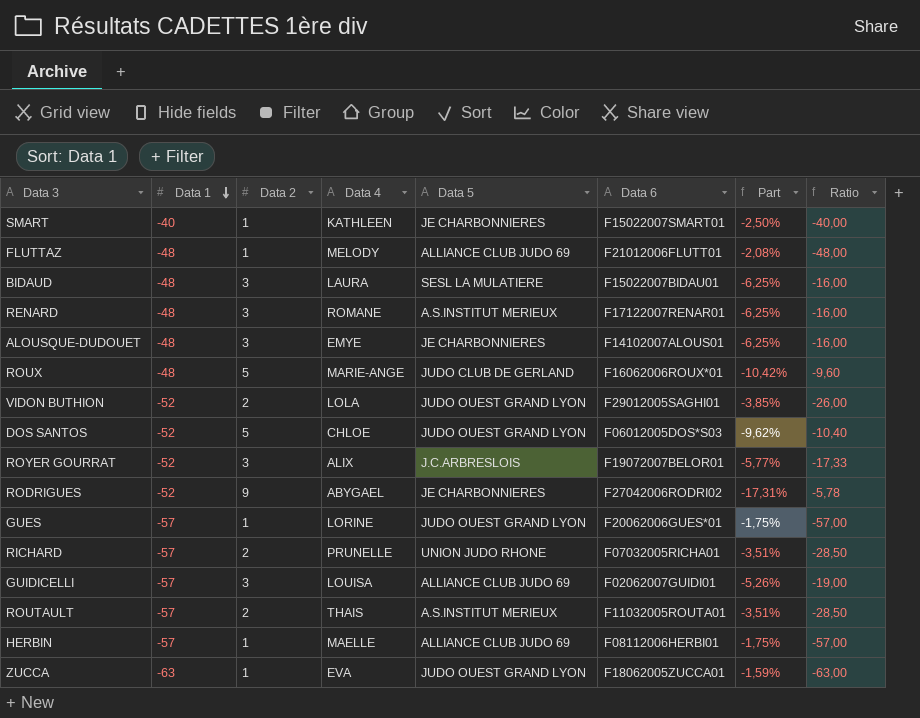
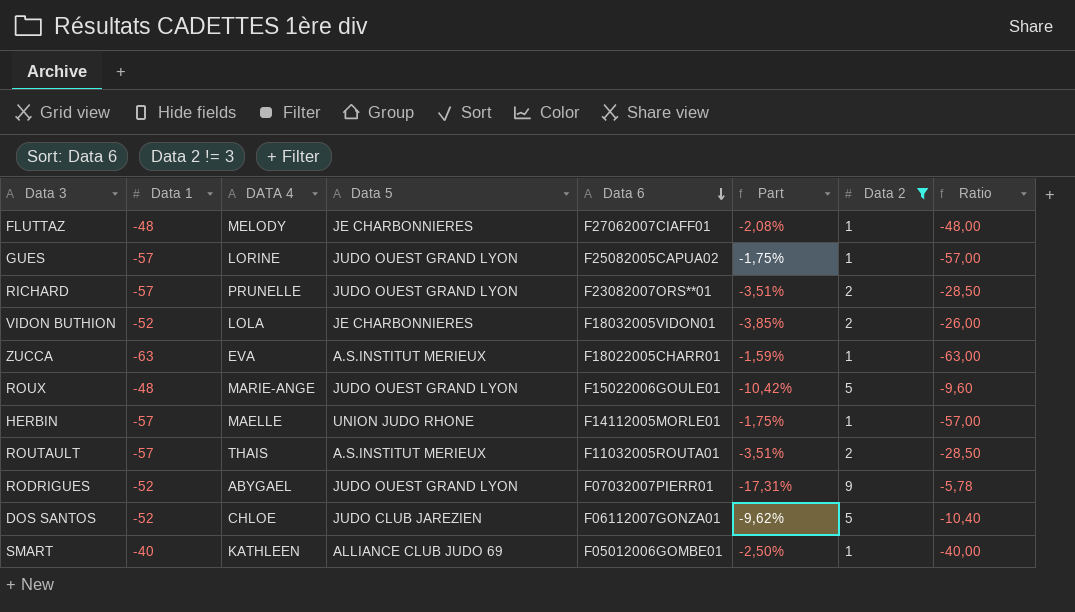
filter: none -> Data 2 != 3
row order: Data 1 descending -> Data 6 descending
column name: Data 4 -> DATA 4
column Data 2 | position: 3 -> 7
FLUTTAZ | Data 5: ALLIANCE CLUB JUDO 69 -> JE CHARBONNIERES
FLUTTAZ | Data 6: F21012006FLUTT01 -> F27062007CIAFF01
GUES | Data 6: F20062006GUES*01 -> F25082005CAPUA02
RICHARD | Data 5: UNION JUDO RHONE -> JUDO OUEST GRAND LYON
RICHARD | Data 6: F07032005RICHA01 -> F23082007ORS**01
VIDON BUTHION | Data 5: JUDO OUEST GRAND LYON -> JE CHARBONNIERES
VIDON BUTHION | Data 6: F29012005SAGHI01 -> F18032005VIDON01
ZUCCA | Data 5: JUDO OUEST GRAND LYON -> A.S.INSTITUT MERIEUX
ZUCCA | Data 6: F18062005ZUCCA01 -> F18022005CHARR01
ROUX | Data 5: JUDO CLUB DE GERLAND -> JUDO OUEST GRAND LYON
ROUX | Data 6: F16062006ROUX*01 -> F15022006GOULE01
HERBIN | Data 5: ALLIANCE CLUB JUDO 69 -> UNION JUDO RHONE
HERBIN | Data 6: F08112006HERBI01 -> F14112005MORLE01
RODRIGUES | Data 5: JE CHARBONNIERES -> JUDO OUEST GRAND LYON
RODRIGUES | Data 6: F27042006RODRI02 -> F07032007PIERR01
DOS SANTOS | Data 5: JUDO OUEST GRAND LYON -> JUDO CLUB JAREZIEN
DOS SANTOS | Data 6: F06012005DOS*S03 -> F06112007GONZA01
SMART | Data 5: JE CHARBONNIERES -> ALLIANCE CLUB JUDO 69
SMART | Data 6: F15022007SMART01 -> F05012006GOMBE01

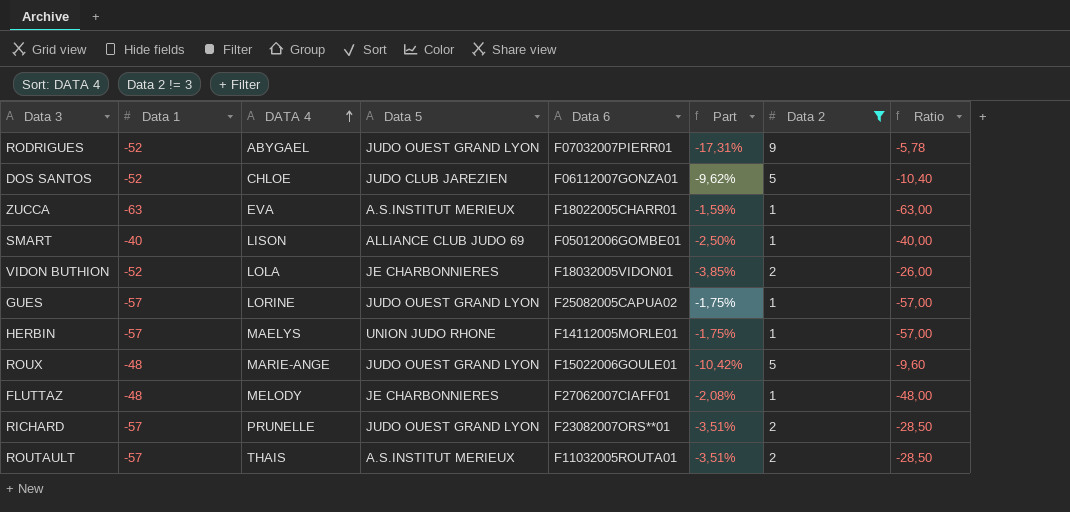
row order: Data 6 descending -> DATA 4 ascending
SMART | DATA 4: KATHLEEN -> LISON
HERBIN | DATA 4: MAELLE -> MAELYS

